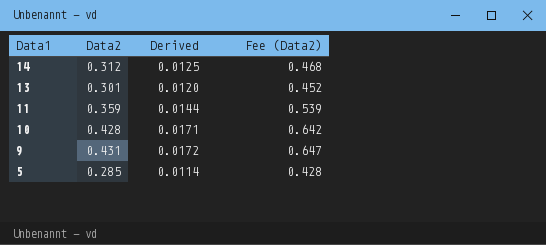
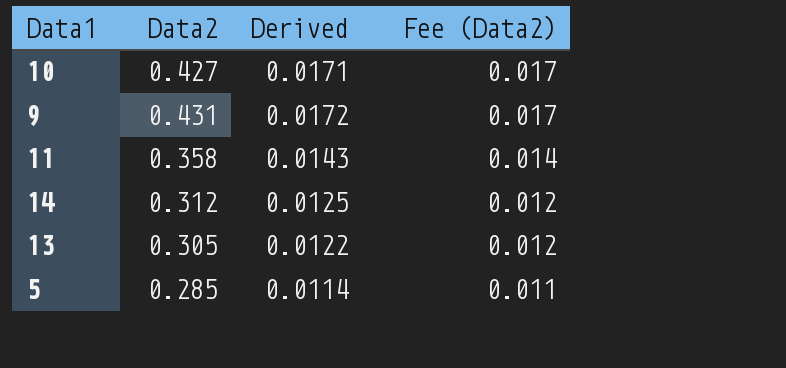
row order: Data1 descending -> Fee (Data2) descending
column Fee (Data2) | formula: [Data2] * 1.5 -> [Data2] * 0.04
10 | Data2: 0.428 -> 0.427
11 | Data2: 0.359 -> 0.358
11 | Derived: 0.0144 -> 0.0143
13 | Data2: 0.301 -> 0.305
13 | Derived: 0.0120 -> 0.0122

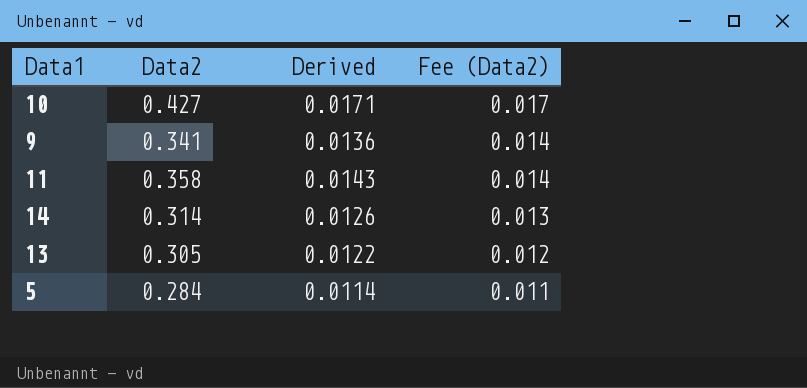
9 | Data2: 0.431 -> 0.341
9 | Derived: 0.0172 -> 0.0136
9 | Fee (Data2): 0.017 -> 0.014
14 | Data2: 0.312 -> 0.314
14 | Derived: 0.0125 -> 0.0126
14 | Fee (Data2): 0.012 -> 0.013
5 | Data2: 0.285 -> 0.284

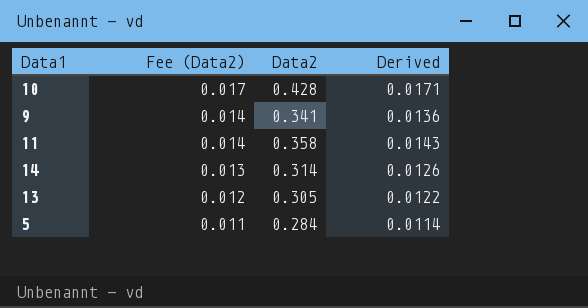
column Fee (Data2) | position: 4 -> 2
10 | Data2: 0.427 -> 0.428

